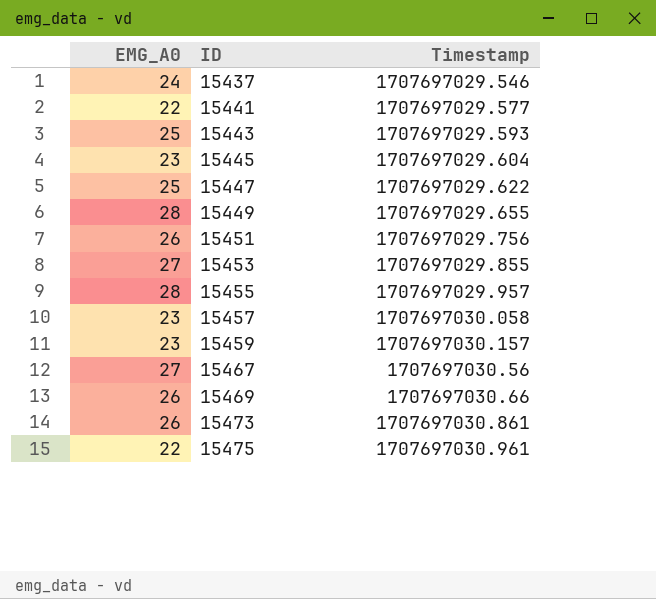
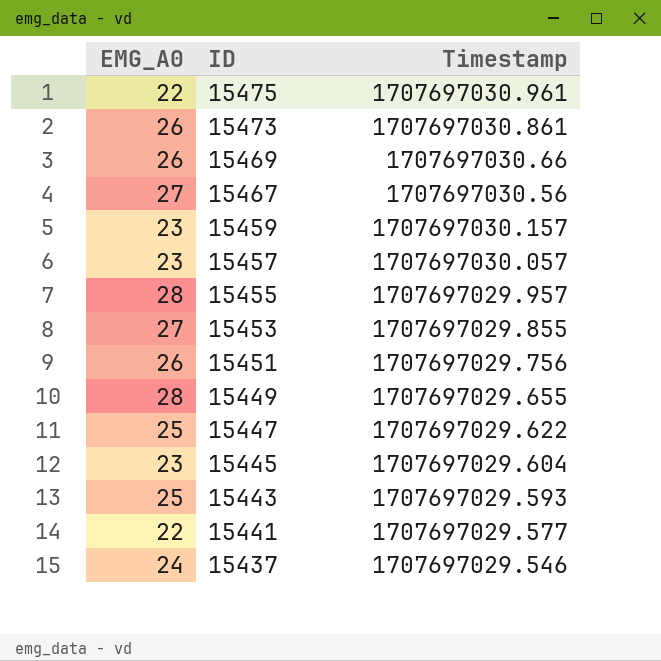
row order: ID ascending -> ID descending
15457 | Timestamp: 1707697030.058 -> 1707697030.057

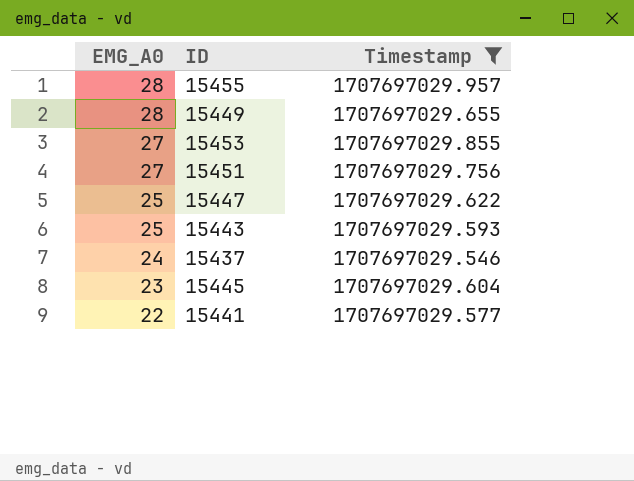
filter: none -> Timestamp <= 1707697029.957
row order: ID descending -> EMG_A0 descending
15451 | EMG_A0: 26 -> 27

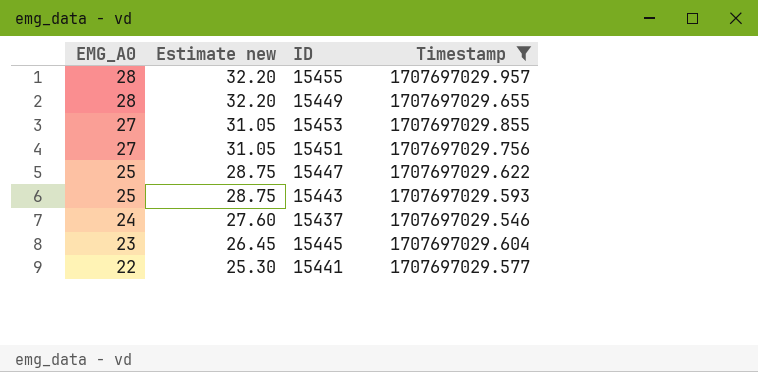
column Estimate new | formula: none -> [EMG_A0] * 1.15

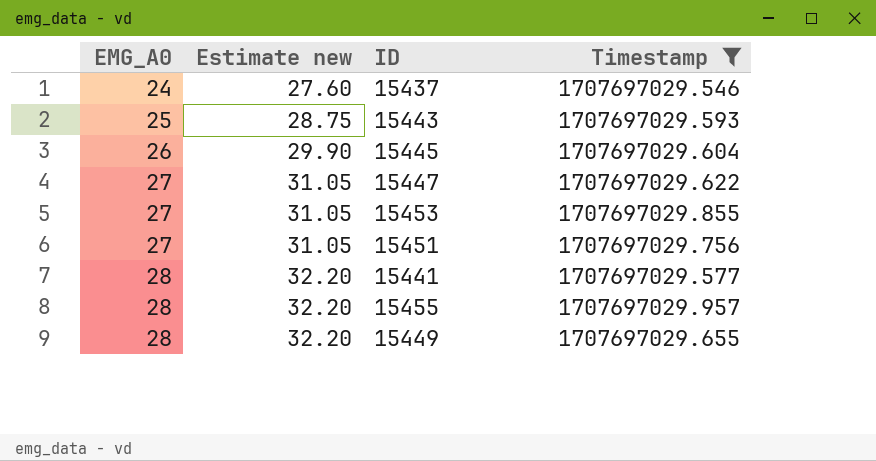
row order: EMG_A0 descending -> EMG_A0 ascending
15445 | EMG_A0: 23 -> 26
15445 | Estimate new: 26.45 -> 29.90
15447 | EMG_A0: 25 -> 27
15447 | Estimate new: 28.75 -> 31.05
15441 | EMG_A0: 22 -> 28
15441 | Estimate new: 25.30 -> 32.20

